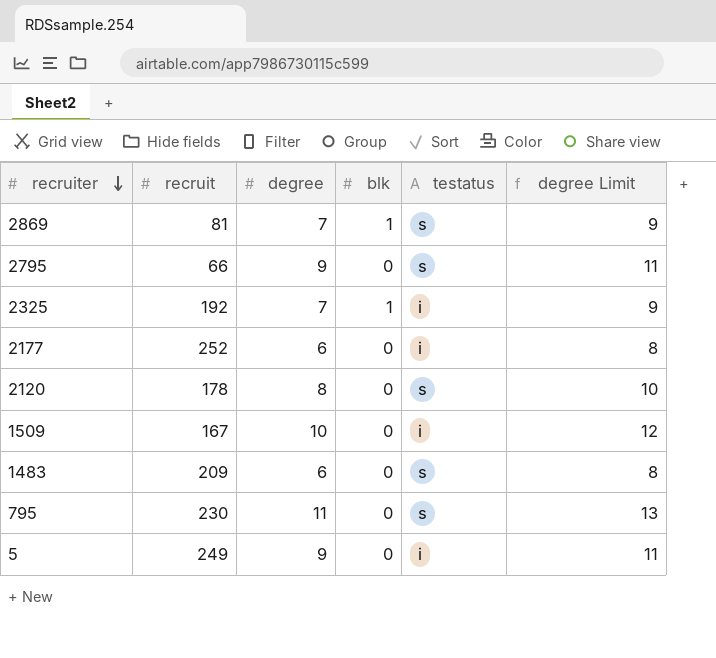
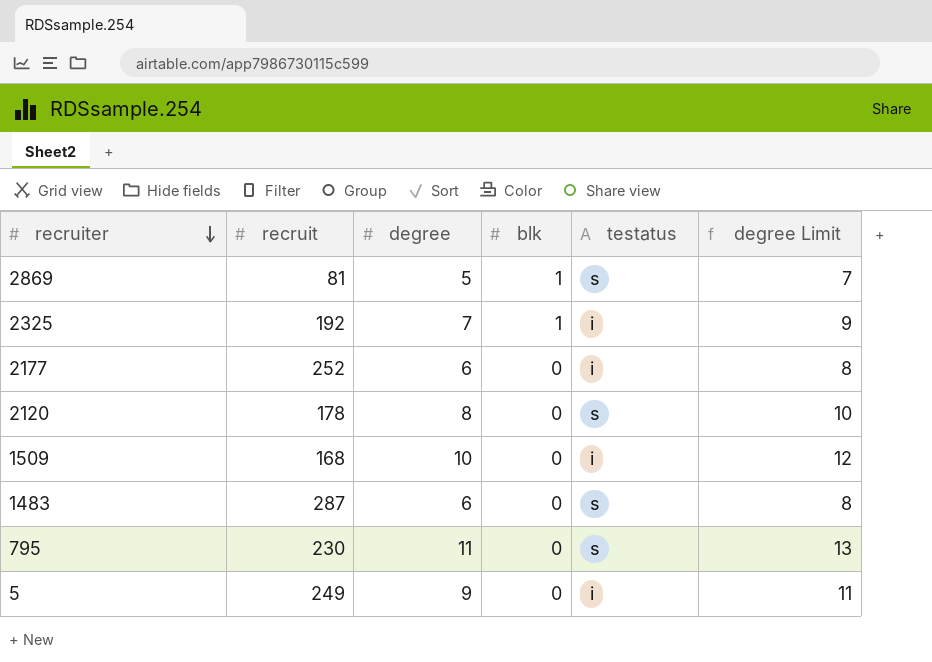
row 2795: 66 | 9 | 0 | s | 11 -> none
2869 | degree: 7 -> 5
2869 | degree Limit: 9 -> 7
1509 | recruit: 167 -> 168
1483 | recruit: 209 -> 287

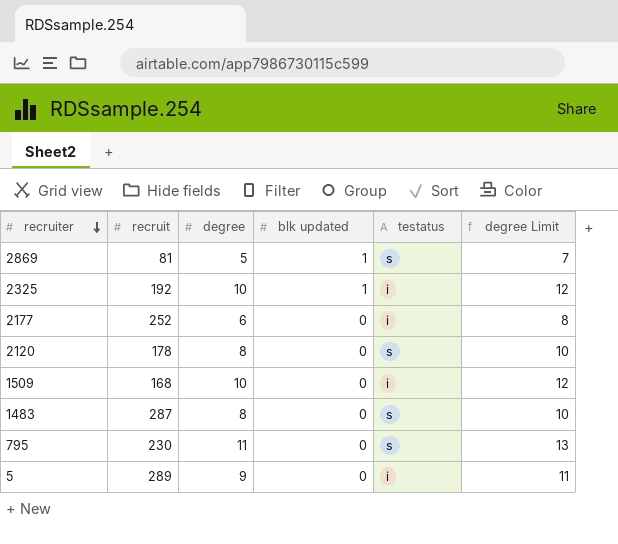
column name: blk -> blk updated
2325 | degree: 7 -> 10
2325 | degree Limit: 9 -> 12
1483 | degree: 6 -> 8
1483 | degree Limit: 8 -> 10
5 | recruit: 249 -> 289

